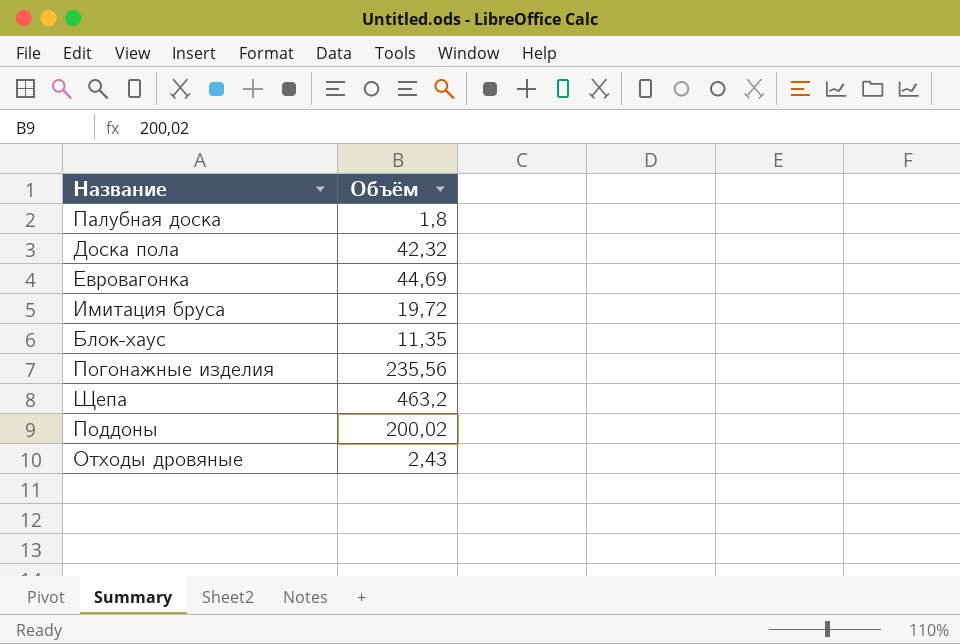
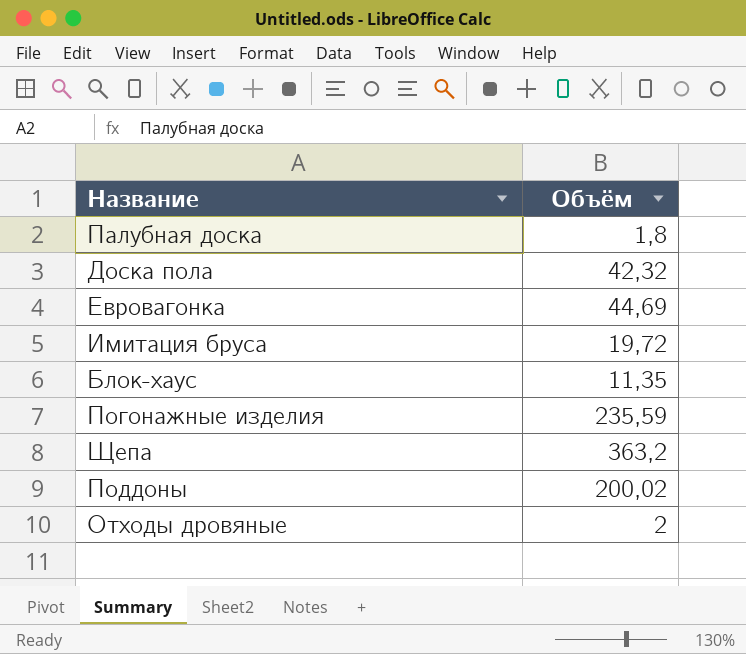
Погонажные изделия | Объём: 235,56 -> 235,59
Щепа | Объём: 463,2 -> 363,2
Отходы дровяные | Объём: 2,43 -> 2

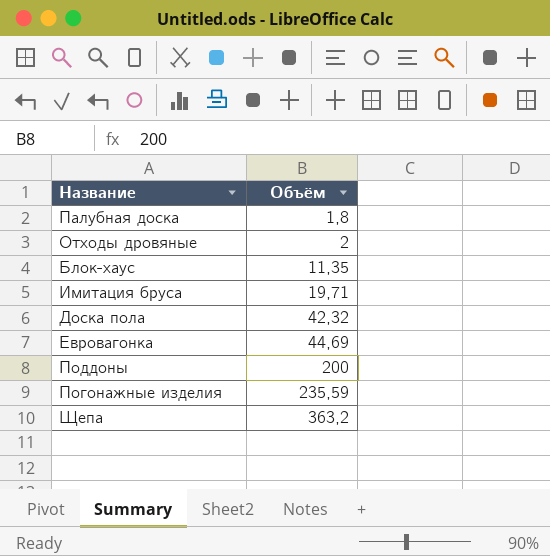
row order: none -> Объём ascending
Имитация бруса | Объём: 19,72 -> 19,71
Поддоны | Объём: 200,02 -> 200

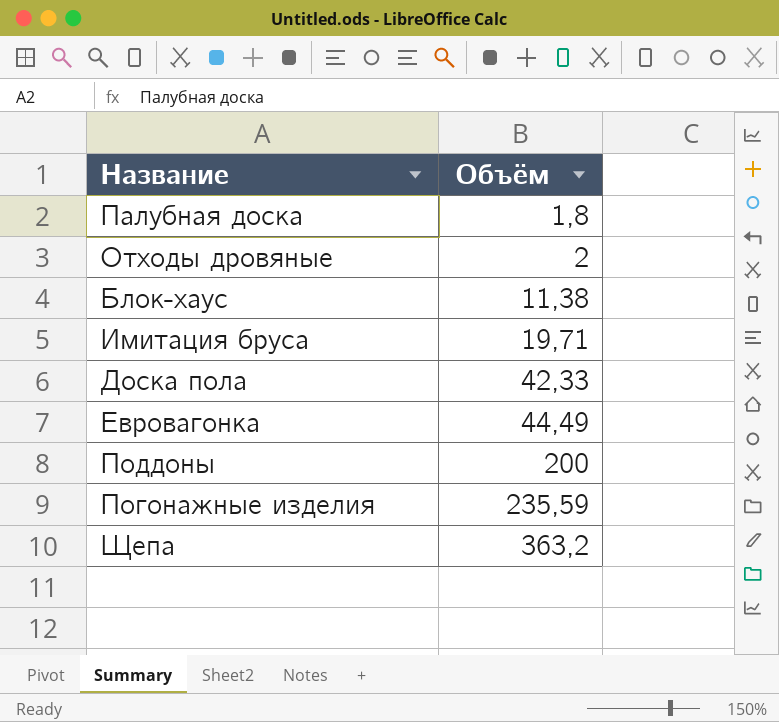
Блок-хаус | Объём: 11,35 -> 11,38
Доска пола | Объём: 42,32 -> 42,33
Евровагонка | Объём: 44,69 -> 44,49

